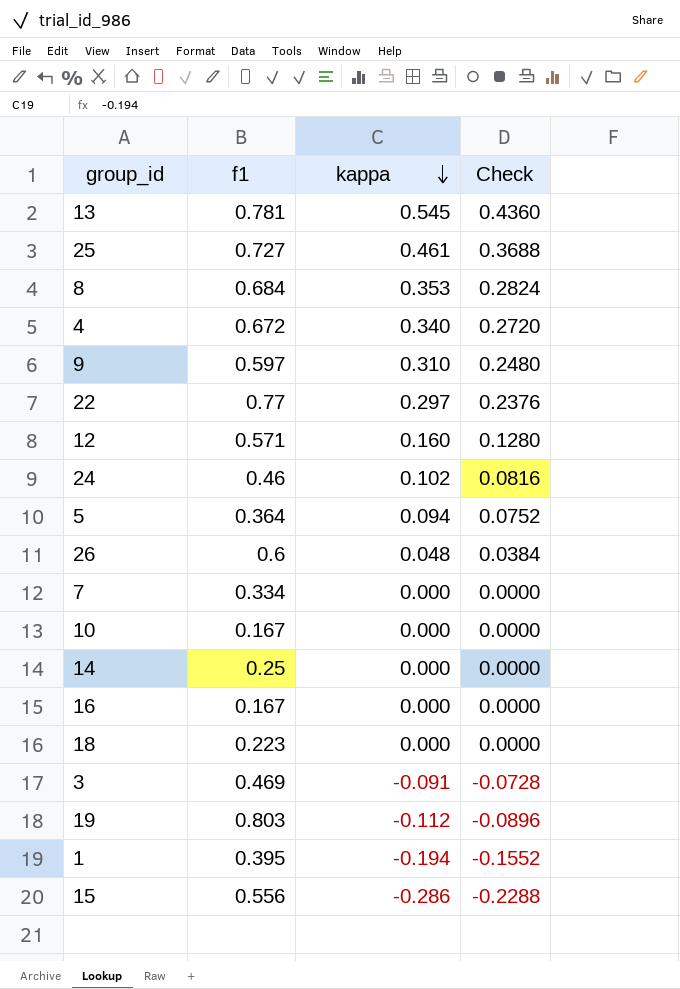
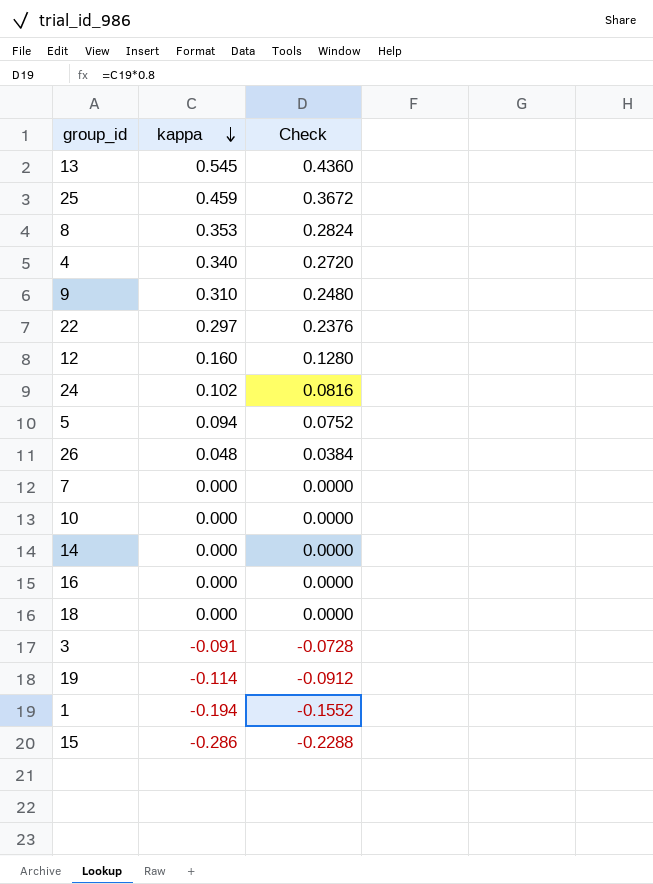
column f1 | position: 2 -> none
25 | kappa: 0.461 -> 0.459
25 | Check: 0.3688 -> 0.3672
19 | kappa: -0.112 -> -0.114
19 | Check: -0.0896 -> -0.0912

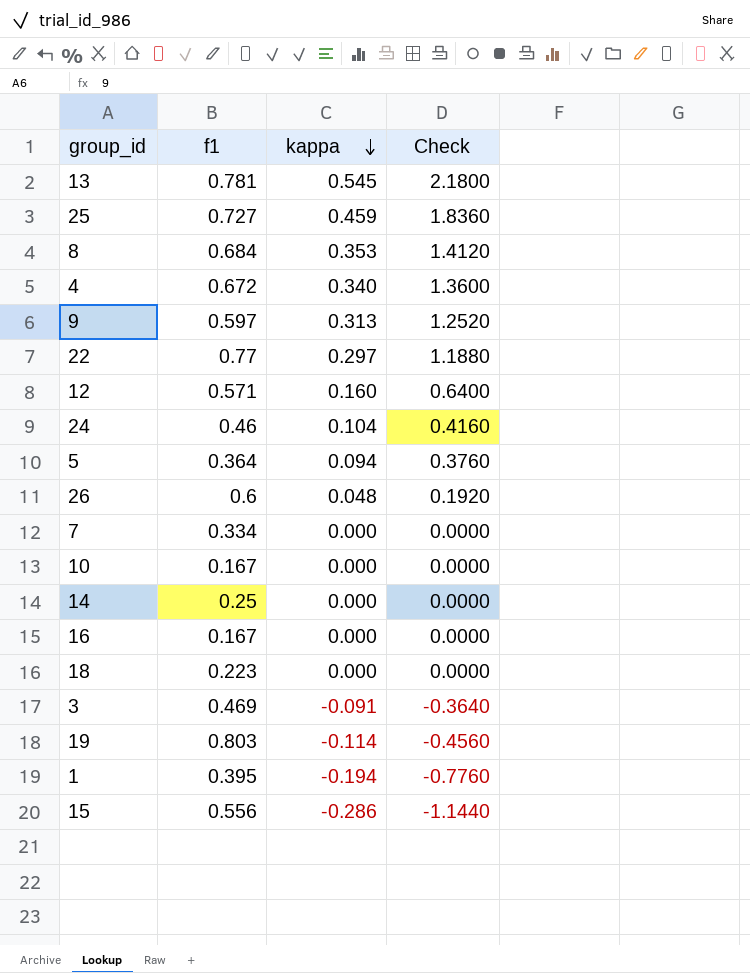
column f1 | position: none -> 2
column Check | formula: [kappa] * 0.8 -> [kappa] * 4
9 | kappa: 0.310 -> 0.313
24 | kappa: 0.102 -> 0.104

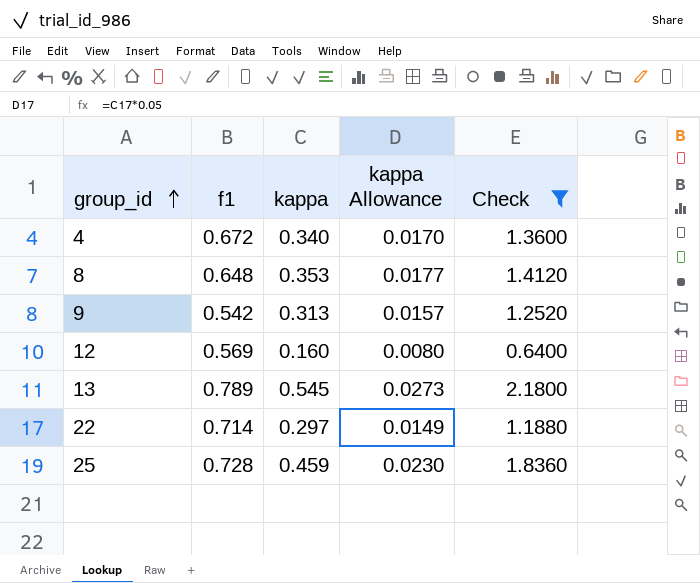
filter: none -> Check >= 0.6400
row order: kappa descending -> group_id ascending
column kappa Allowance | formula: none -> [kappa] * 0.05
8 | f1: 0.684 -> 0.648
9 | f1: 0.597 -> 0.542
12 | f1: 0.571 -> 0.569
13 | f1: 0.781 -> 0.789
22 | f1: 0.77 -> 0.714
25 | f1: 0.727 -> 0.728

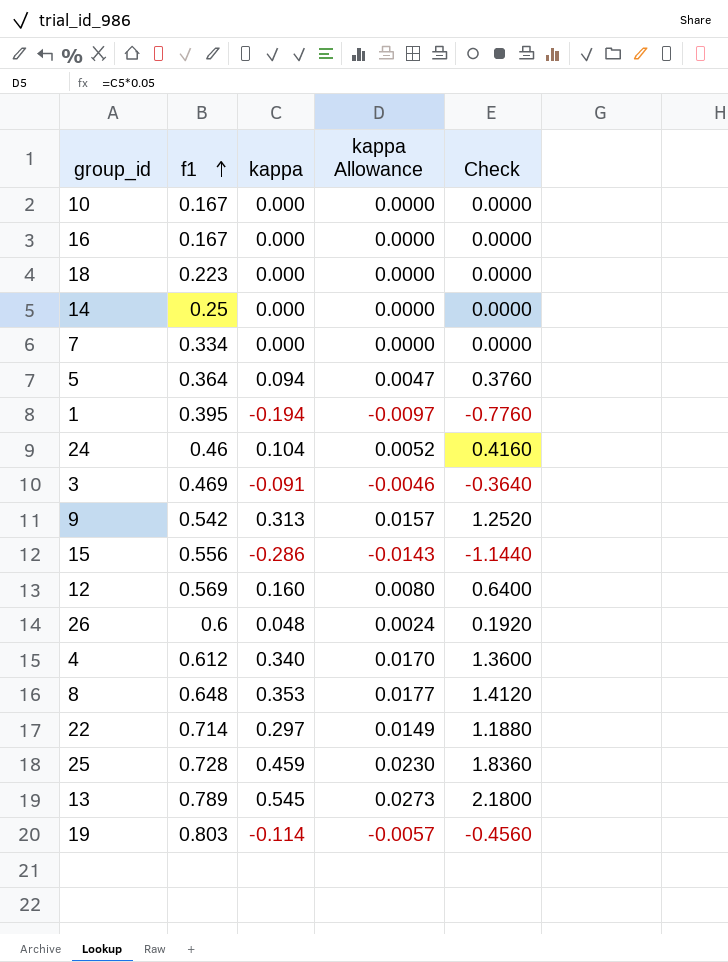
filter: Check >= 0.6400 -> none
row order: group_id ascending -> f1 ascending
4 | f1: 0.672 -> 0.612

